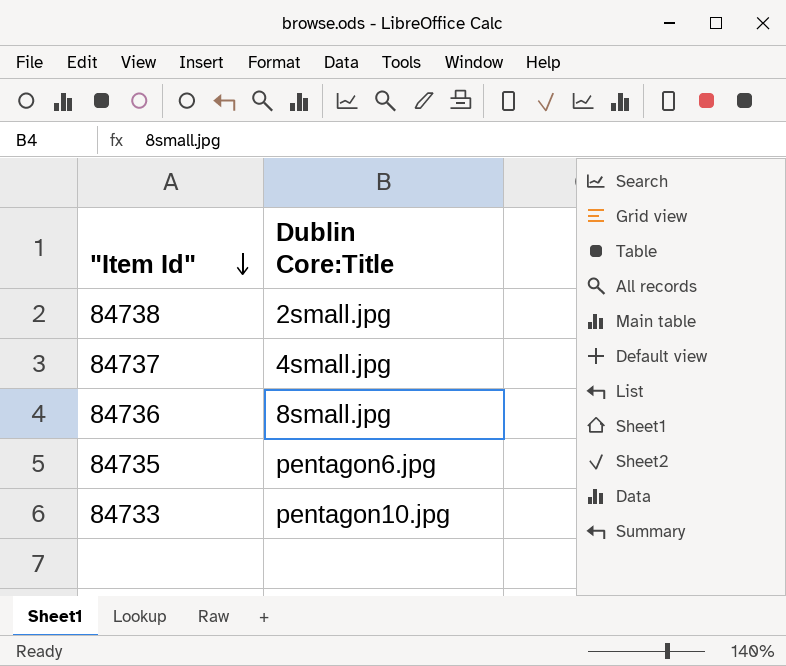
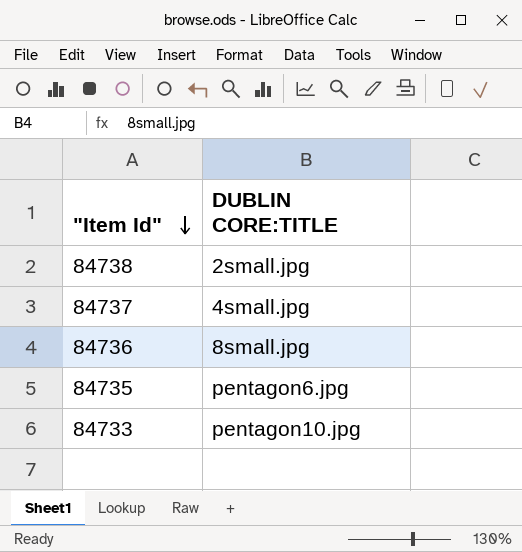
column name: Dublin Core:Title -> DUBLIN CORE:TITLE

